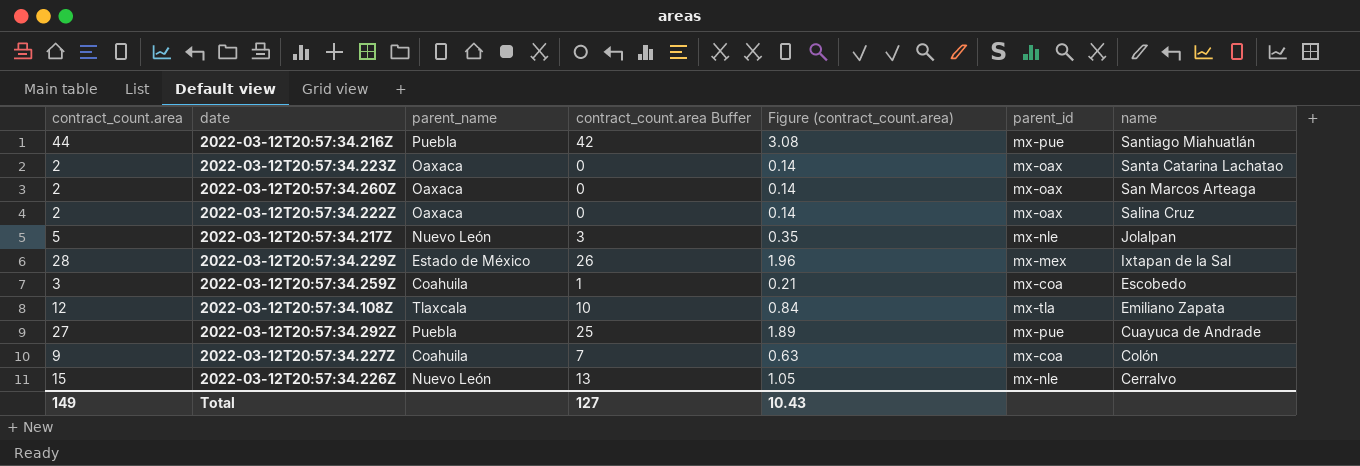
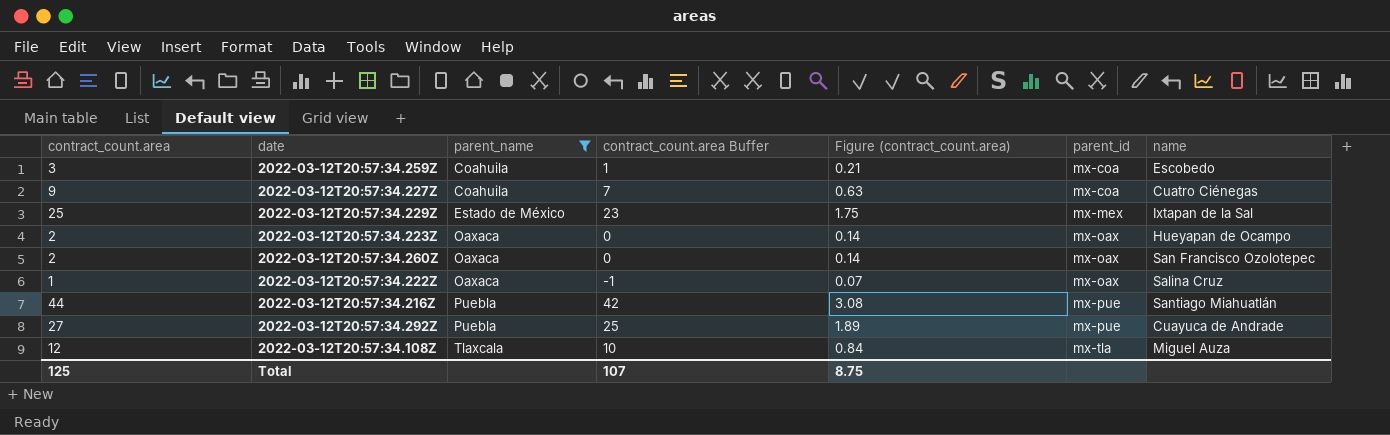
filter: none -> parent_name != Nuevo León
row order: name descending -> parent_name ascending
2022-03-12T20:57:34.227Z | name: Colón -> Cuatro Ciénegas
2022-03-12T20:57:34.229Z | contract_count.area: 28 -> 25
2022-03-12T20:57:34.229Z | contract_count.area Buffer: 26 -> 23
2022-03-12T20:57:34.229Z | Figure (contract_count.area): 1.96 -> 1.75
2022-03-12T20:57:34.223Z | name: Santa Catarina Lachatao -> Hueyapan de Ocampo
2022-03-12T20:57:34.260Z | name: San Marcos Arteaga -> San Francisco Ozolotepec
2022-03-12T20:57:34.222Z | contract_count.area: 2 -> 1
2022-03-12T20:57:34.222Z | contract_count.area Buffer: 0 -> -1
2022-03-12T20:57:34.222Z | Figure (contract_count.area): 0.14 -> 0.07
2022-03-12T20:57:34.108Z | name: Emiliano Zapata -> Miguel Auza
Total | contract_count.area: 149 -> 125
Total | contract_count.area Buffer: 127 -> 107
Total | Figure (contract_count.area): 10.43 -> 8.75

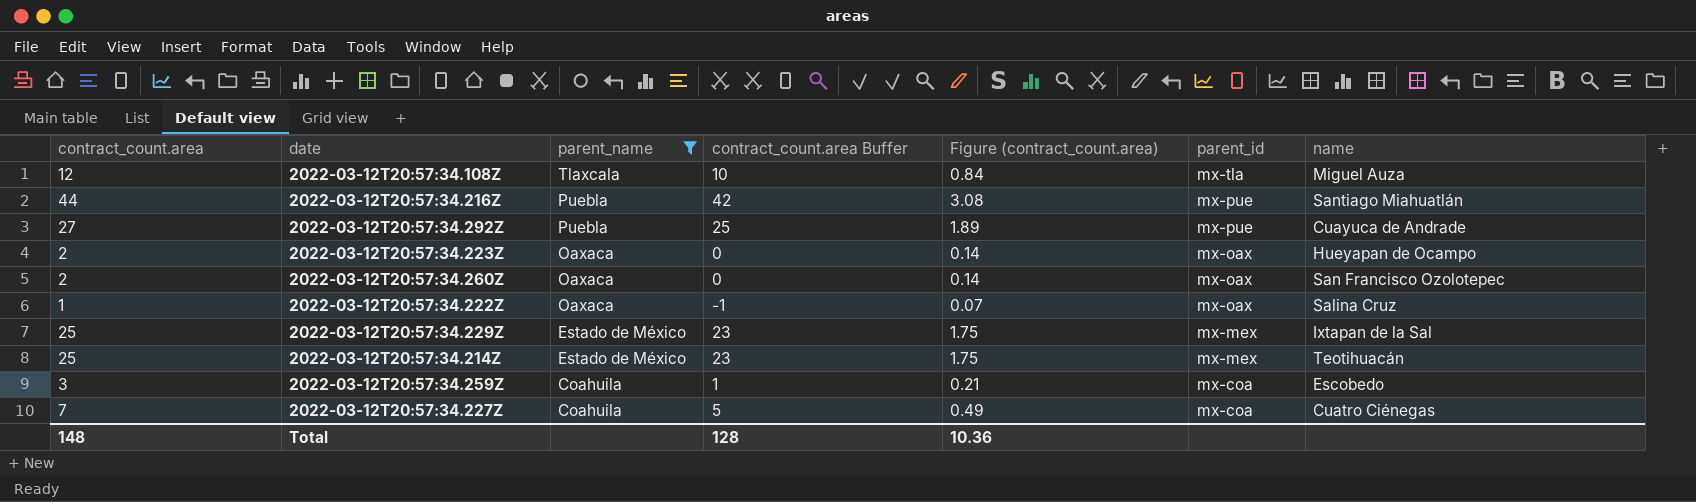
row order: parent_name ascending -> parent_name descending
row 2022-03-12T20:57:34.214Z: none -> 25 | Estado de México | 23 | 1.75 | mx-mex | Teotihuacán
2022-03-12T20:57:34.227Z | contract_count.area: 9 -> 7
2022-03-12T20:57:34.227Z | contract_count.area Buffer: 7 -> 5
2022-03-12T20:57:34.227Z | Figure (contract_count.area): 0.63 -> 0.49
Total | contract_count.area: 125 -> 148
Total | contract_count.area Buffer: 107 -> 128
Total | Figure (contract_count.area): 8.75 -> 10.36

